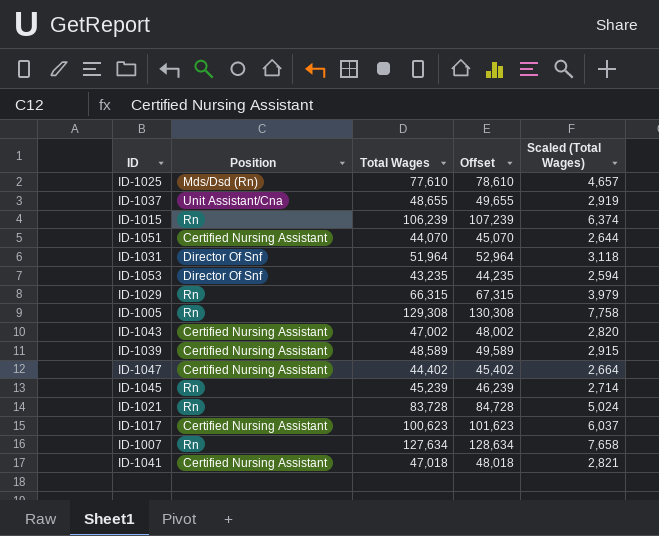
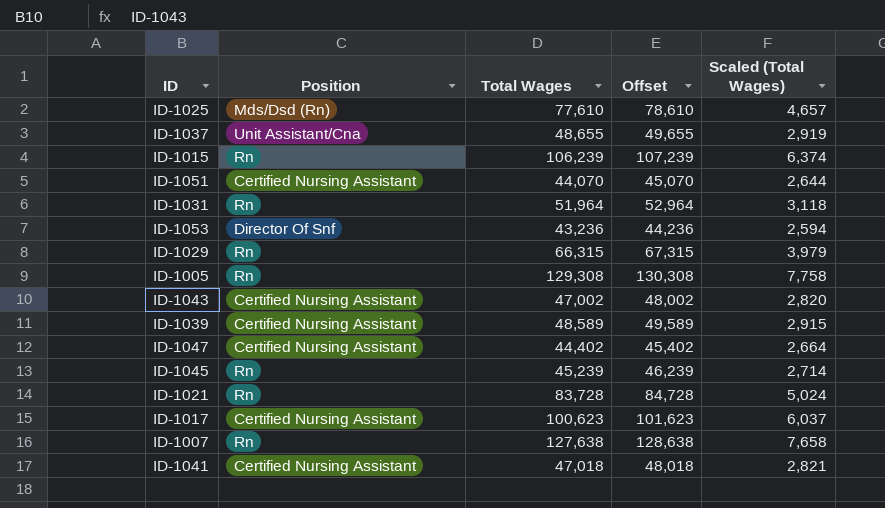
ID-1031 | Position: Director Of Snf -> Rn
ID-1053 | Total Wages: 43,235 -> 43,236
ID-1053 | Offset: 44,235 -> 44,236
ID-1007 | Total Wages: 127,634 -> 127,638
ID-1007 | Offset: 128,634 -> 128,638

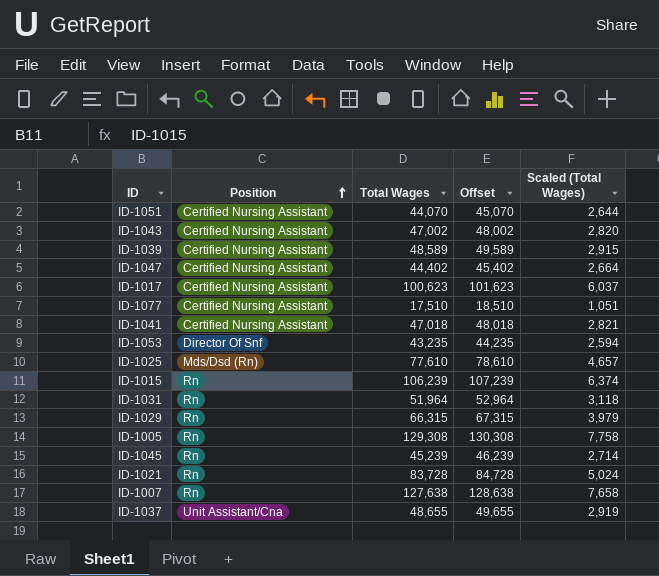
row order: none -> Position ascending
row ID-1077: none -> Certified Nursing Assistant | 17,510 | 18,510 | 1,051
ID-1053 | Total Wages: 43,236 -> 43,235
ID-1053 | Offset: 44,236 -> 44,235

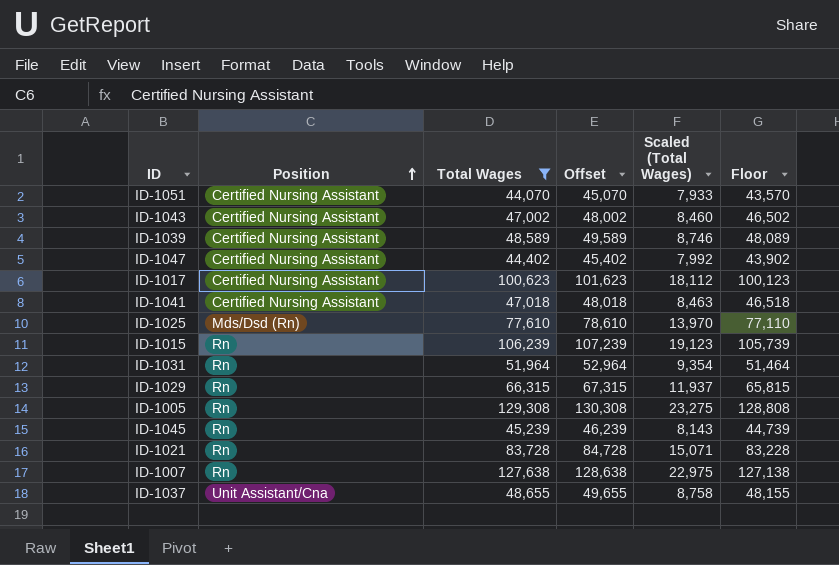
filter: none -> Total Wages >= 44,070
column Scaled (Total Wages) | formula: [Total Wages] * 0.06 -> [Total Wages] * 0.18
column Floor | formula: none -> [Total Wages] - 500

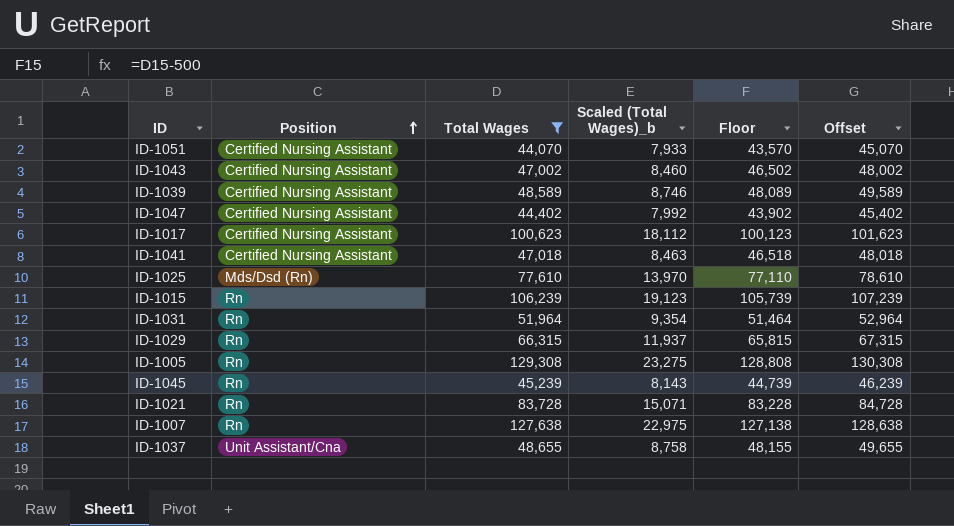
column name: Scaled (Total Wages) -> Scaled (Total Wages)_b
column Offset | position: 4 -> 6

